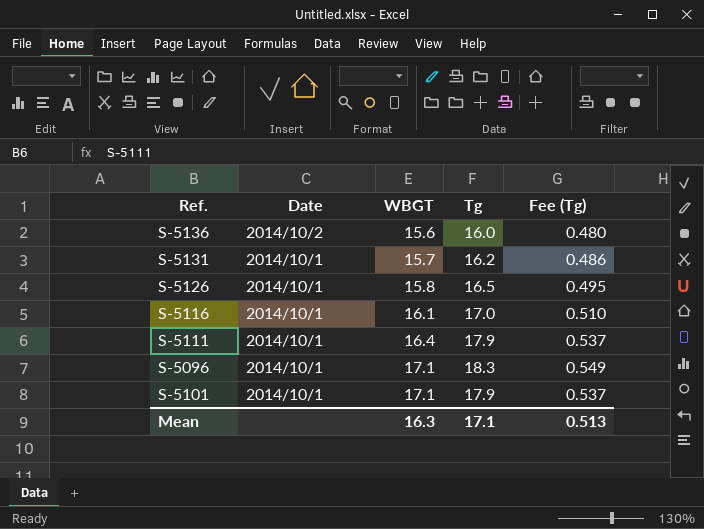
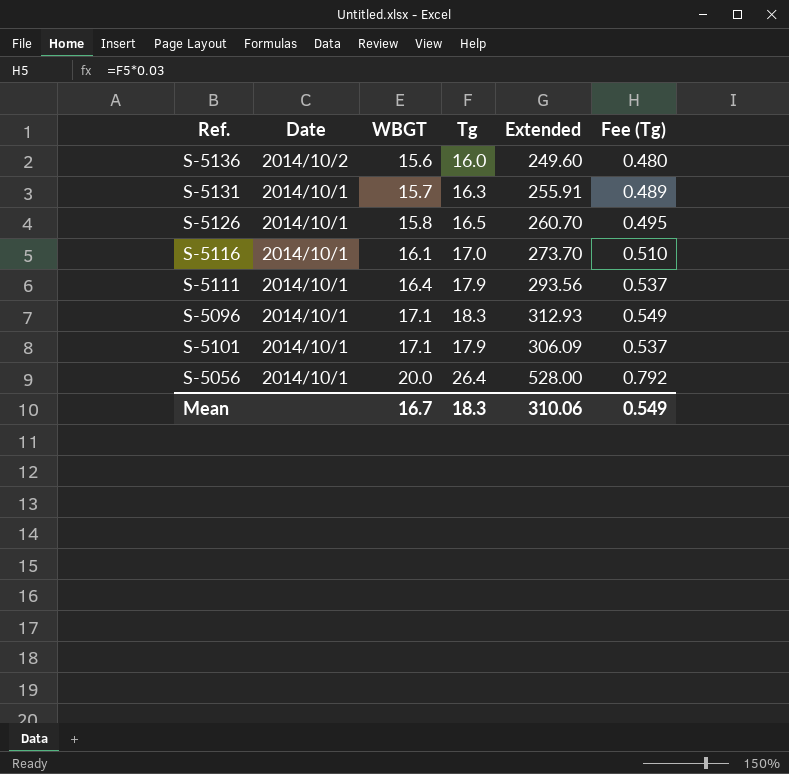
column Extended | formula: none -> [WBGT] * [Tg]
S-5131 | Tg: 16.2 -> 16.3
S-5131 | Fee (Tg): 0.486 -> 0.489
row S-5056: none -> 2014/10/1 | 20.0 | 26.4 | 528.00 | 0.792
Mean | WBGT: 16.3 -> 16.7
Mean | Tg: 17.1 -> 18.3
Mean | Fee (Tg): 0.513 -> 0.549

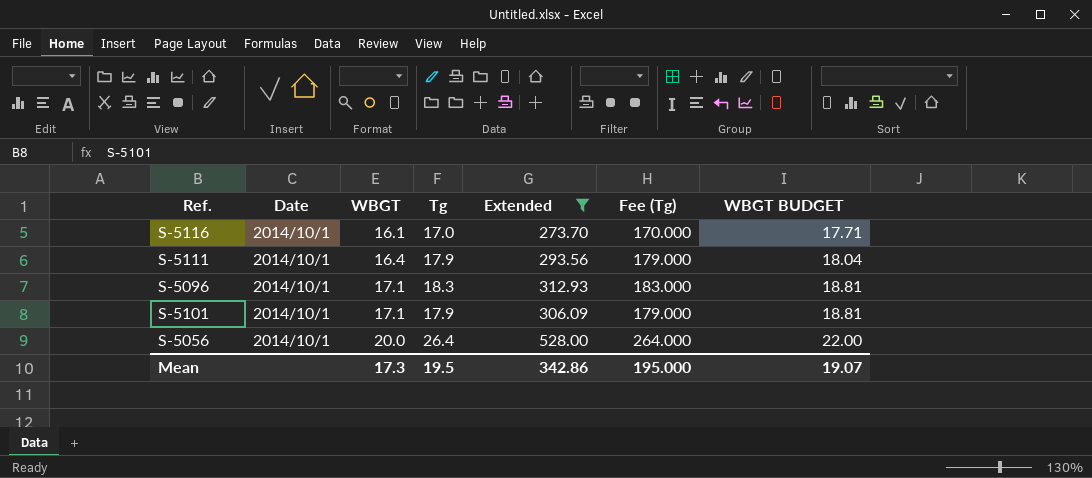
filter: none -> Extended >= 273.70
column Fee (Tg) | formula: [Tg] * 0.03 -> [Tg] * 10
column WBGT BUDGET | formula: none -> [WBGT] * 1.1
Mean | WBGT: 16.7 -> 17.3
Mean | Tg: 18.3 -> 19.5
Mean | Extended: 310.06 -> 342.86
Mean | Fee (Tg): 0.549 -> 195.000

